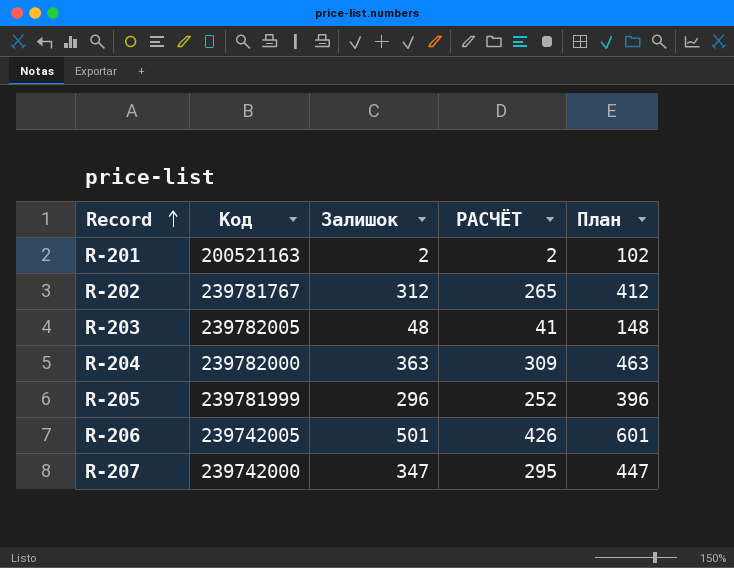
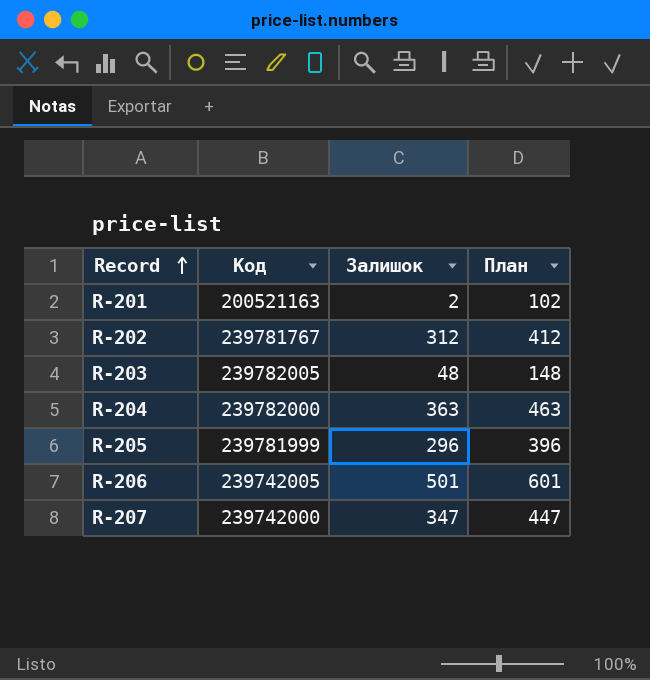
column РАСЧЁТ | formula: [Залишок] * 0,85 -> none

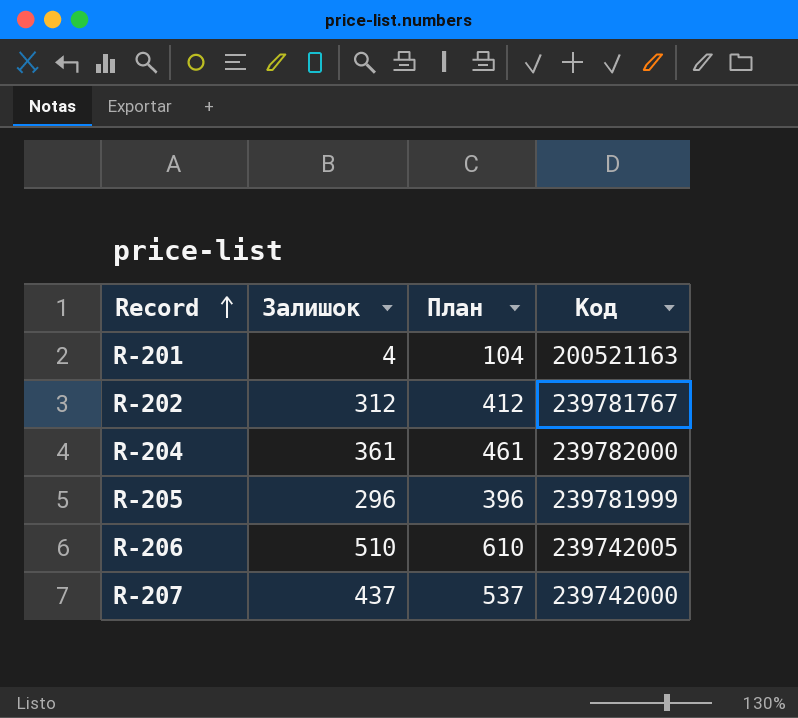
column Код | position: 2 -> 4
row R-203: 239782005 | 48 | 148 -> none
R-201 | Залишок: 2 -> 4
R-201 | План: 102 -> 104
R-204 | Залишок: 363 -> 361
R-204 | План: 463 -> 461
R-206 | Залишок: 501 -> 510
R-206 | План: 601 -> 610
R-207 | Залишок: 347 -> 437
R-207 | План: 447 -> 537

